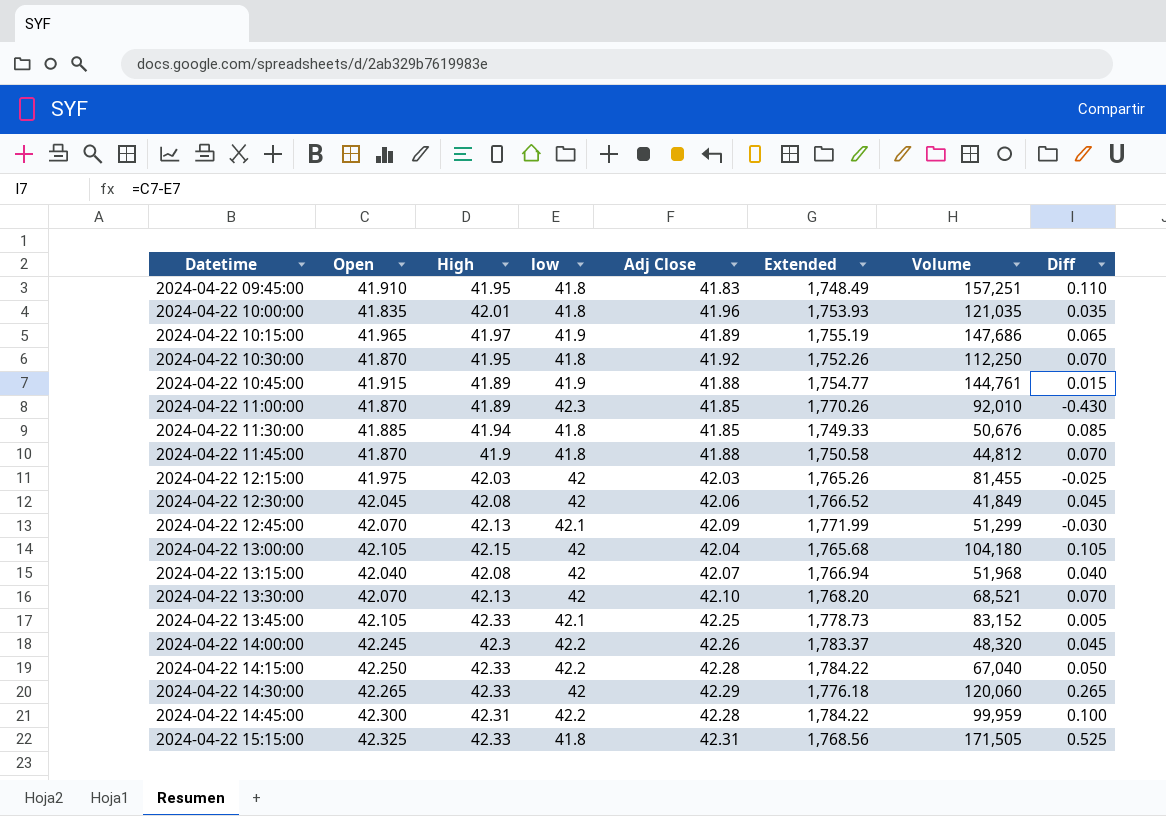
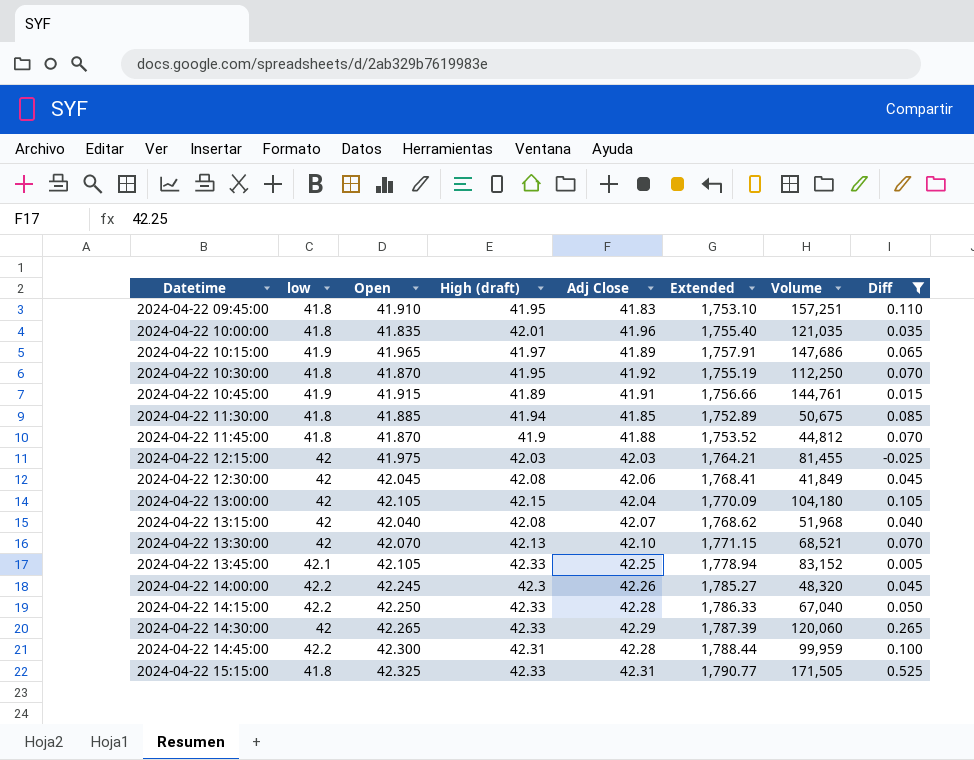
filter: none -> Diff >= -0.025
column low | position: 4 -> 2
column name: High -> High (draft)
column Extended | formula: [low] * [Adj Close] -> [Open] * [Adj Close]
2024-04-22 10:45:00 | Adj Close: 41.88 -> 41.91
2024-04-22 11:30:00 | Volume: 50,676 -> 50,675

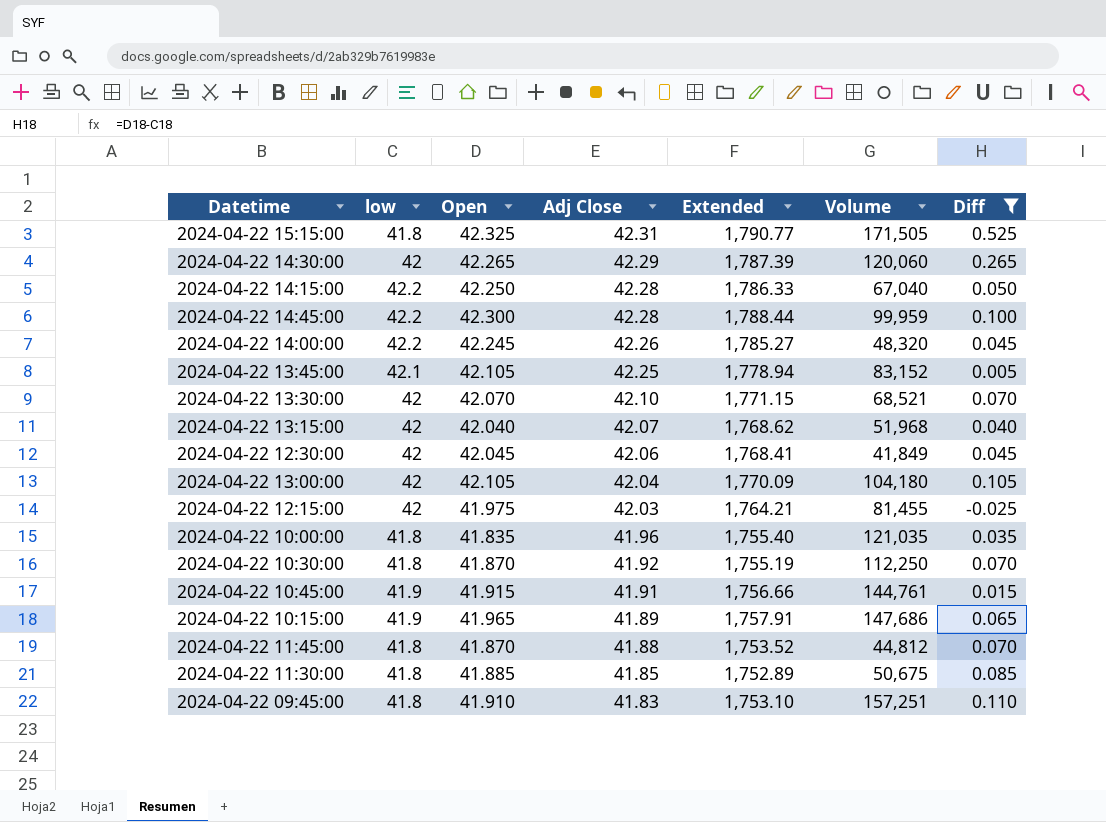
row order: Datetime ascending -> Adj Close descending
column High (draft) | position: 4 -> none

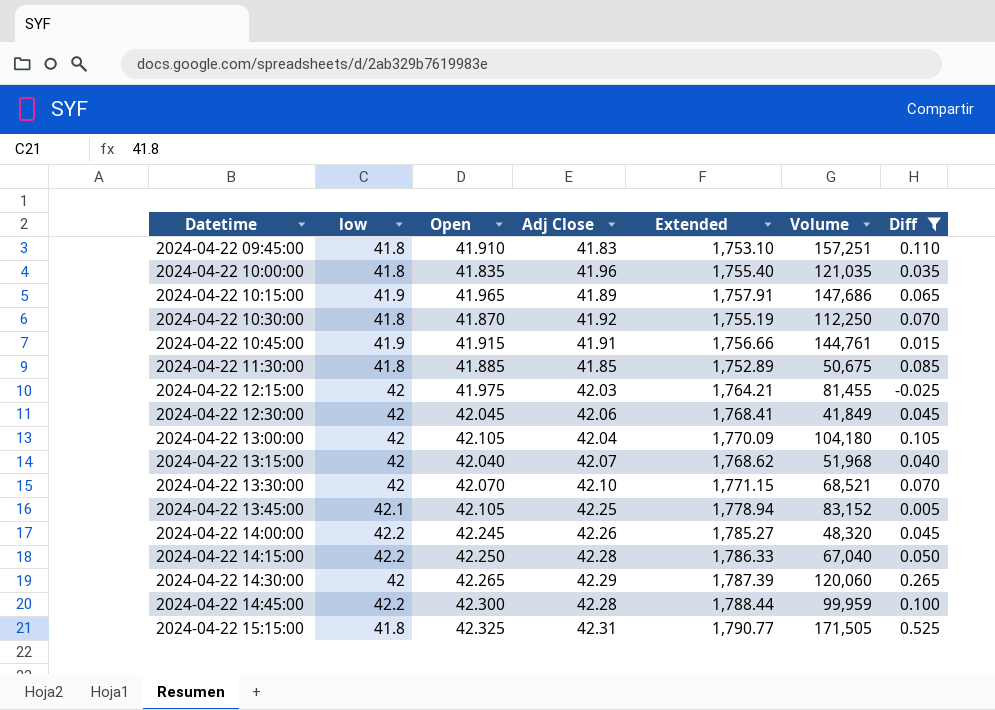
row order: Adj Close descending -> Datetime ascending
row 2024-04-22 11:45:00: 41.8 | 41.870 | 41.88 | 1,753.52 | 44,812 | 0.070 -> none

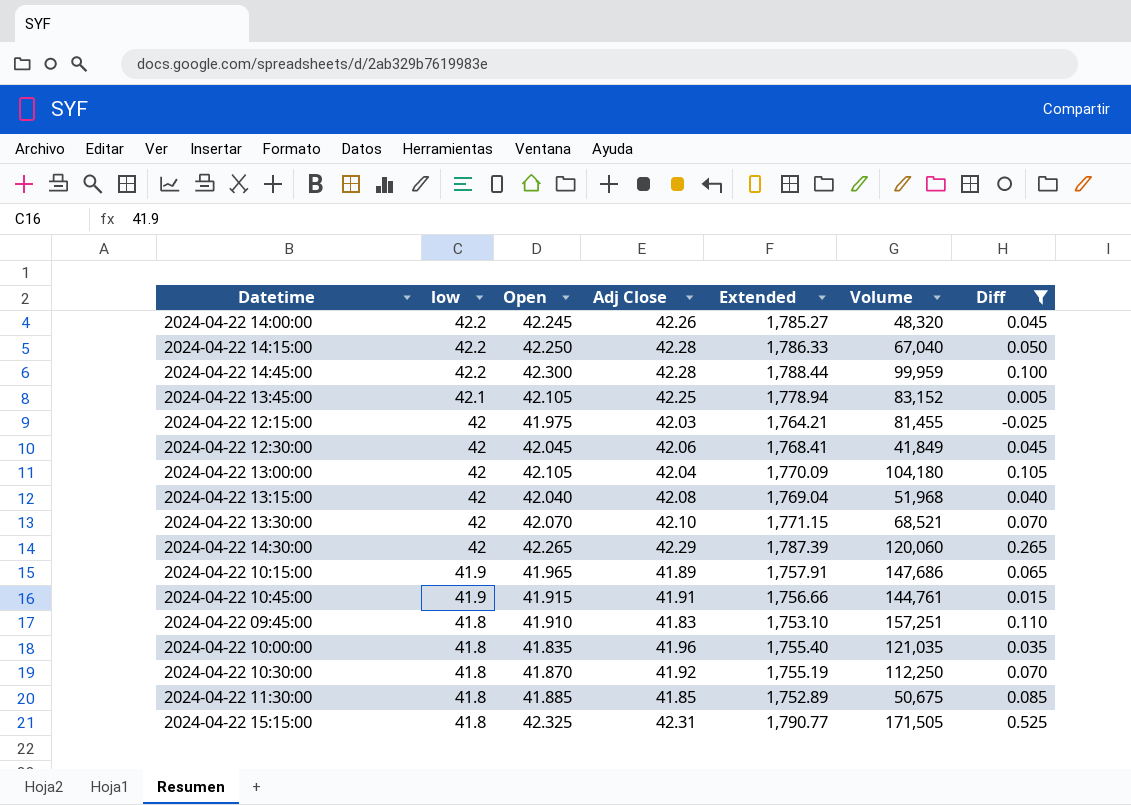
row order: Datetime ascending -> low descending
2024-04-22 13:15:00 | Adj Close: 42.07 -> 42.08
2024-04-22 13:15:00 | Extended: 1,768.62 -> 1,769.04

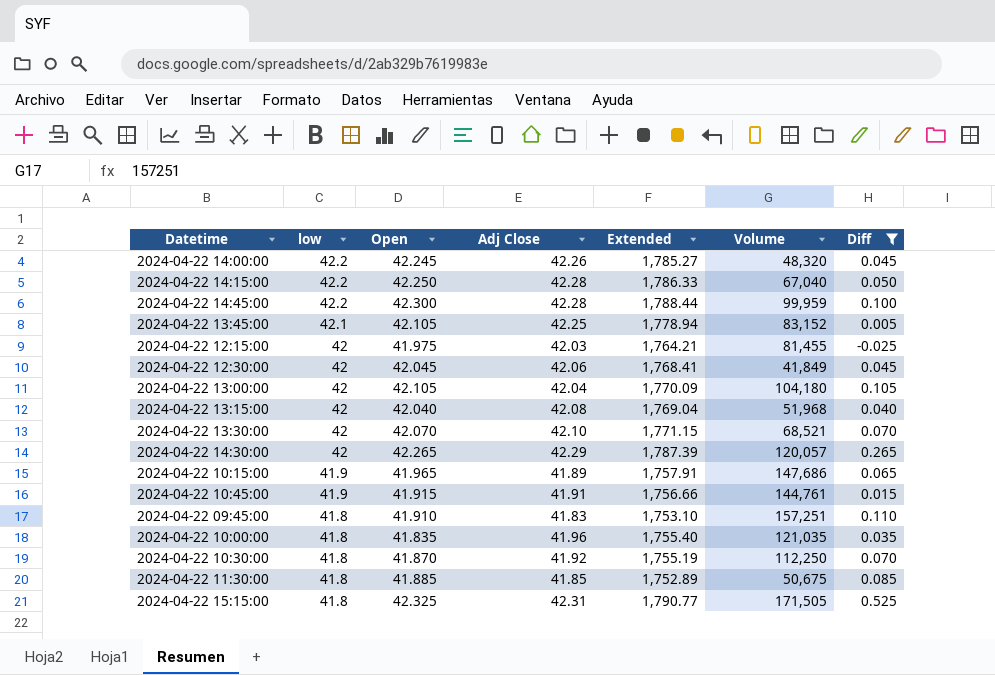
2024-04-22 14:30:00 | Volume: 120,060 -> 120,057

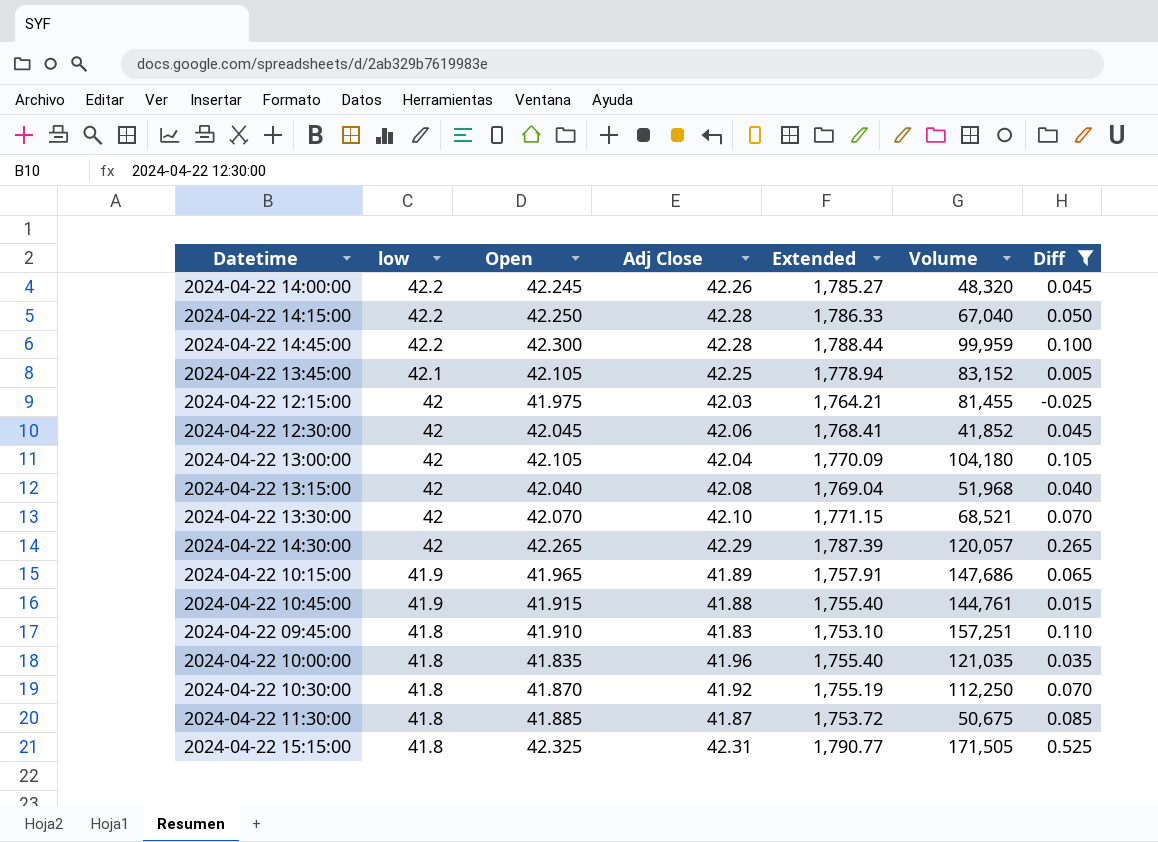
2024-04-22 12:30:00 | Volume: 41,849 -> 41,852
2024-04-22 10:45:00 | Adj Close: 41.91 -> 41.88
2024-04-22 10:45:00 | Extended: 1,756.66 -> 1,755.40
2024-04-22 11:30:00 | Adj Close: 41.85 -> 41.87
2024-04-22 11:30:00 | Extended: 1,752.89 -> 1,753.72

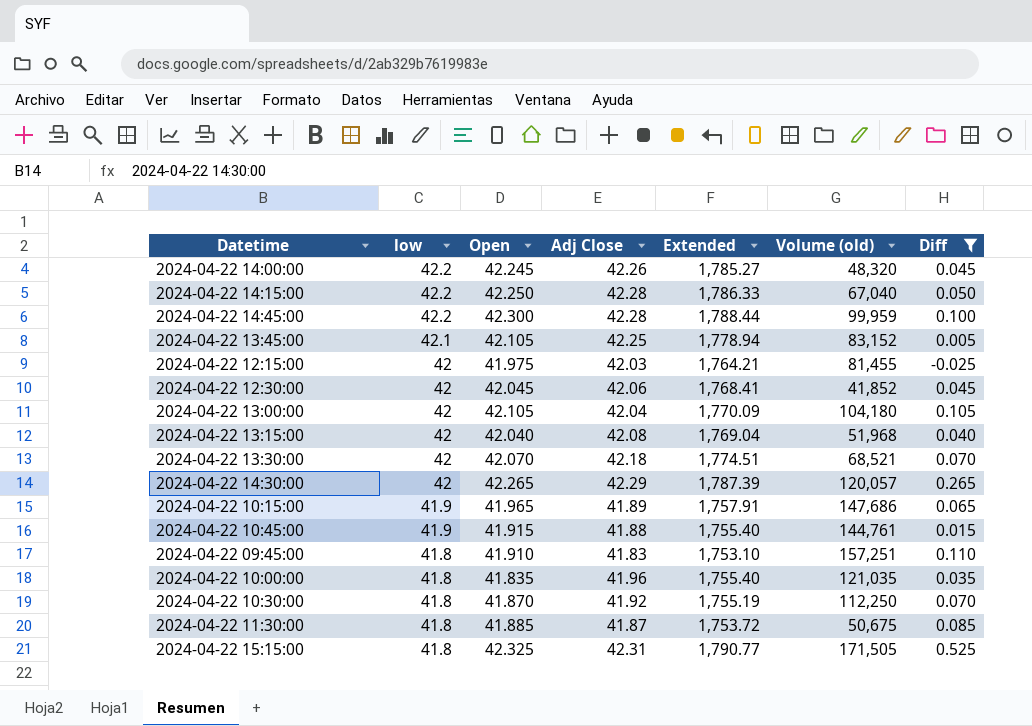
column name: Volume -> Volume (old)
2024-04-22 13:30:00 | Adj Close: 42.10 -> 42.18
2024-04-22 13:30:00 | Extended: 1,771.15 -> 1,774.51

